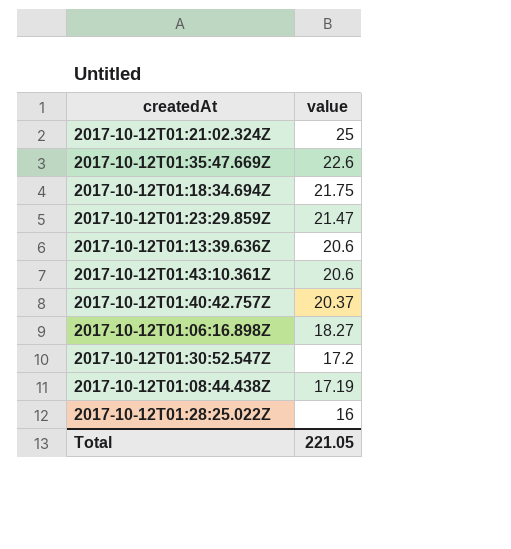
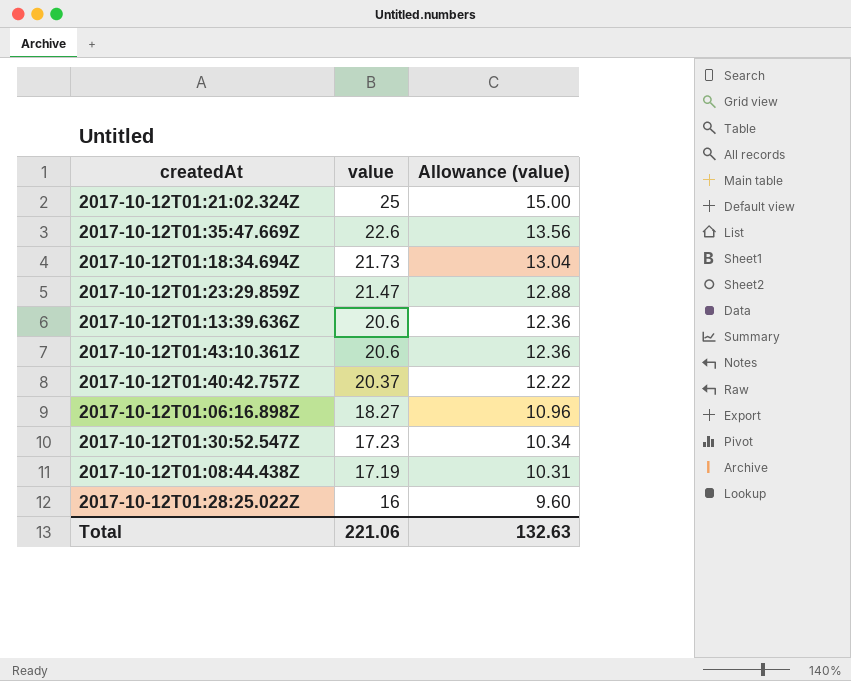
column Allowance (value) | formula: none -> [value] * 0.6
2017-10-12T01:18:34.694Z | value: 21.75 -> 21.73
2017-10-12T01:30:52.547Z | value: 17.2 -> 17.23
Total | value: 221.05 -> 221.06

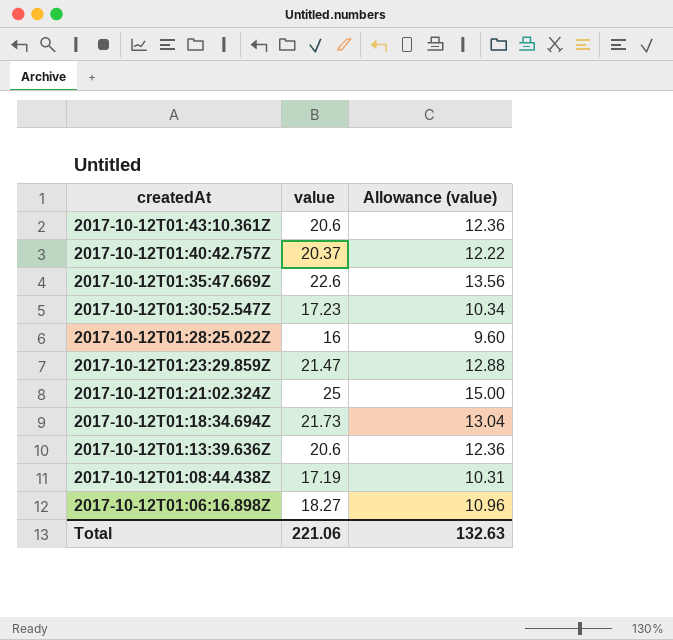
row order: value descending -> createdAt descending

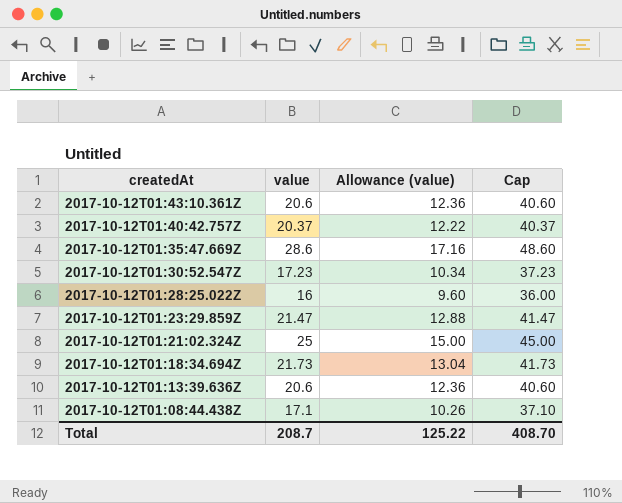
column Cap | formula: none -> [value] + 20
row 2017-10-12T01:06:16.898Z: 18.27 | 10.96 -> none
2017-10-12T01:35:47.669Z | value: 22.6 -> 28.6
2017-10-12T01:35:47.669Z | Allowance (value): 13.56 -> 17.16
2017-10-12T01:08:44.438Z | value: 17.19 -> 17.1
2017-10-12T01:08:44.438Z | Allowance (value): 10.31 -> 10.26
Total | value: 221.06 -> 208.7
Total | Allowance (value): 132.63 -> 125.22

